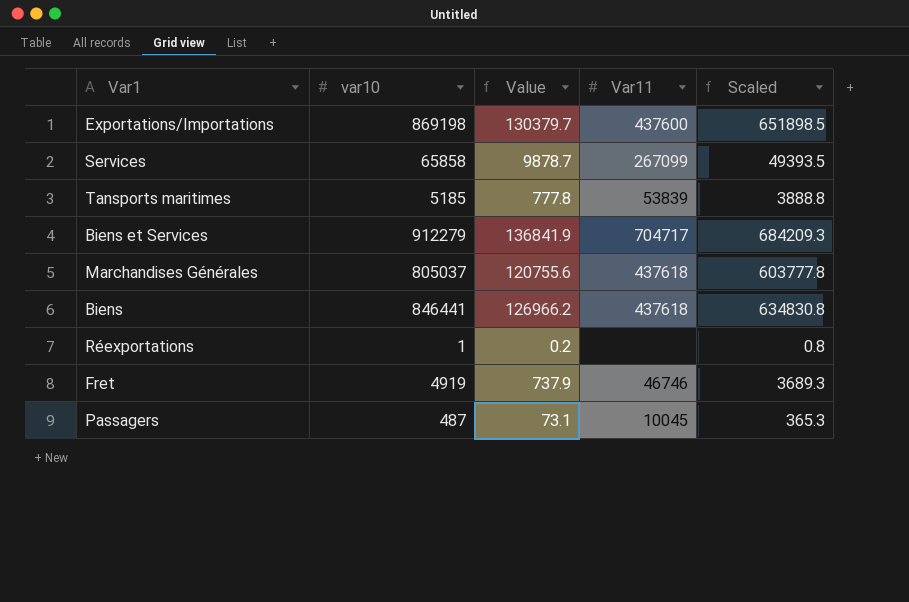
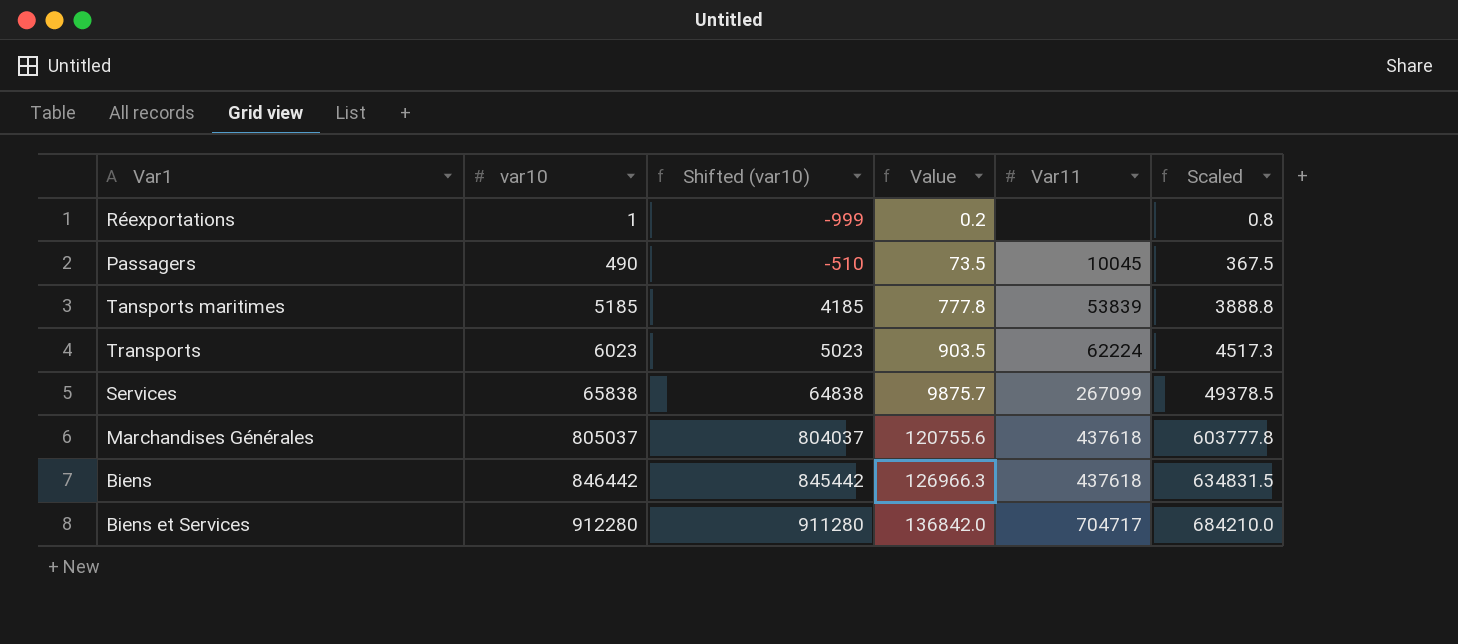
row order: none -> var10 ascending
column Shifted (var10) | formula: none -> [var10] - 1000
row Exportations/Importations: 869198 | 130379.7 | 437600 | 651898.5 -> none
row Fret: 4919 | 737.9 | 46746 | 3689.3 -> none
Passagers | var10: 487 -> 490
Passagers | Value: 73.1 -> 73.5
Passagers | Scaled: 365.3 -> 367.5
row Transports: none -> 6023 | 5023 | 903.5 | 62224 | 4517.3
Services | var10: 65858 -> 65838
Services | Value: 9878.7 -> 9875.7
Services | Scaled: 49393.5 -> 49378.5
Biens | var10: 846441 -> 846442
Biens | Value: 126966.2 -> 126966.3
Biens | Scaled: 634830.8 -> 634831.5
Biens et Services | var10: 912279 -> 912280
Biens et Services | Value: 136841.9 -> 136842.0
Biens et Services | Scaled: 684209.3 -> 684210.0

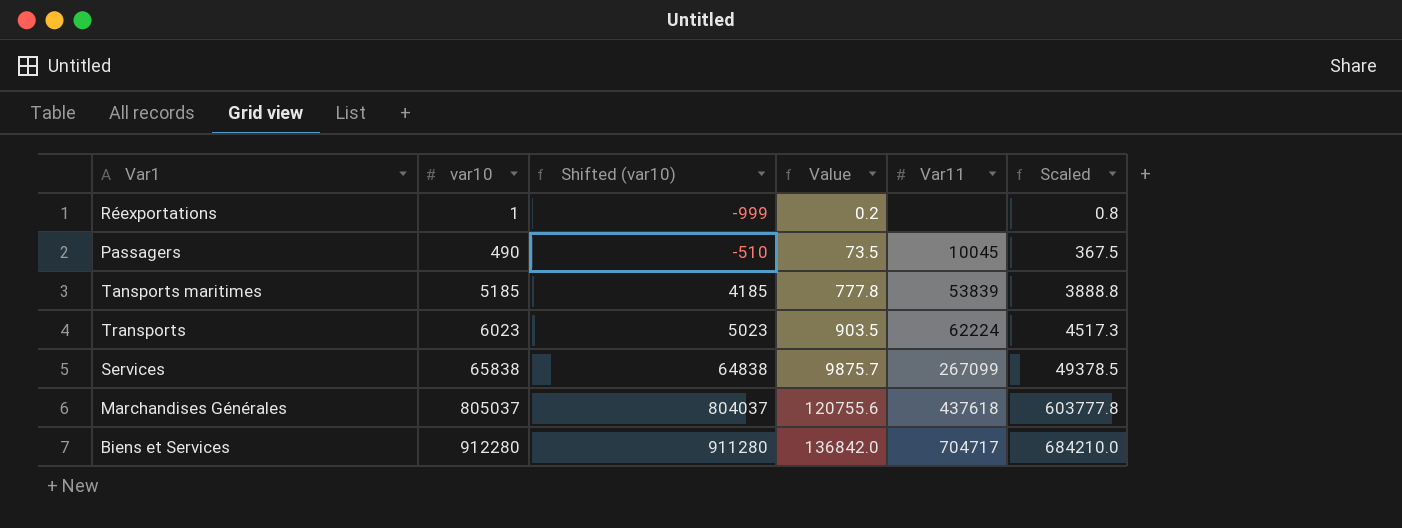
row Biens: 846442 | 845442 | 126966.3 | 437618 | 634831.5 -> none

